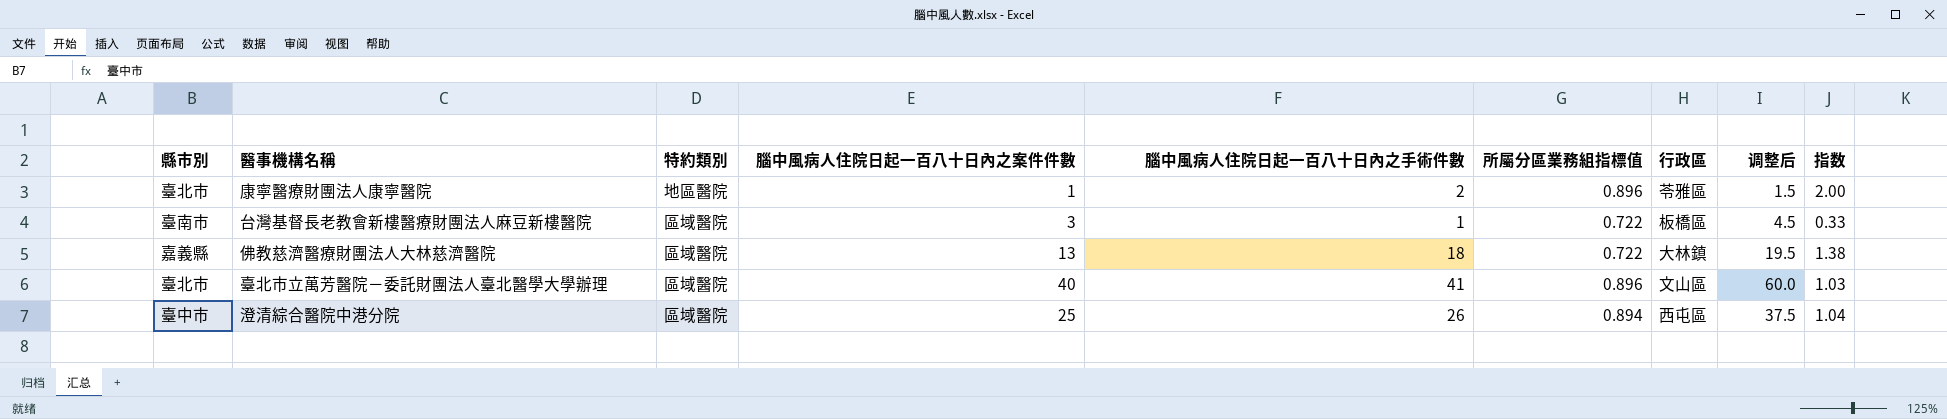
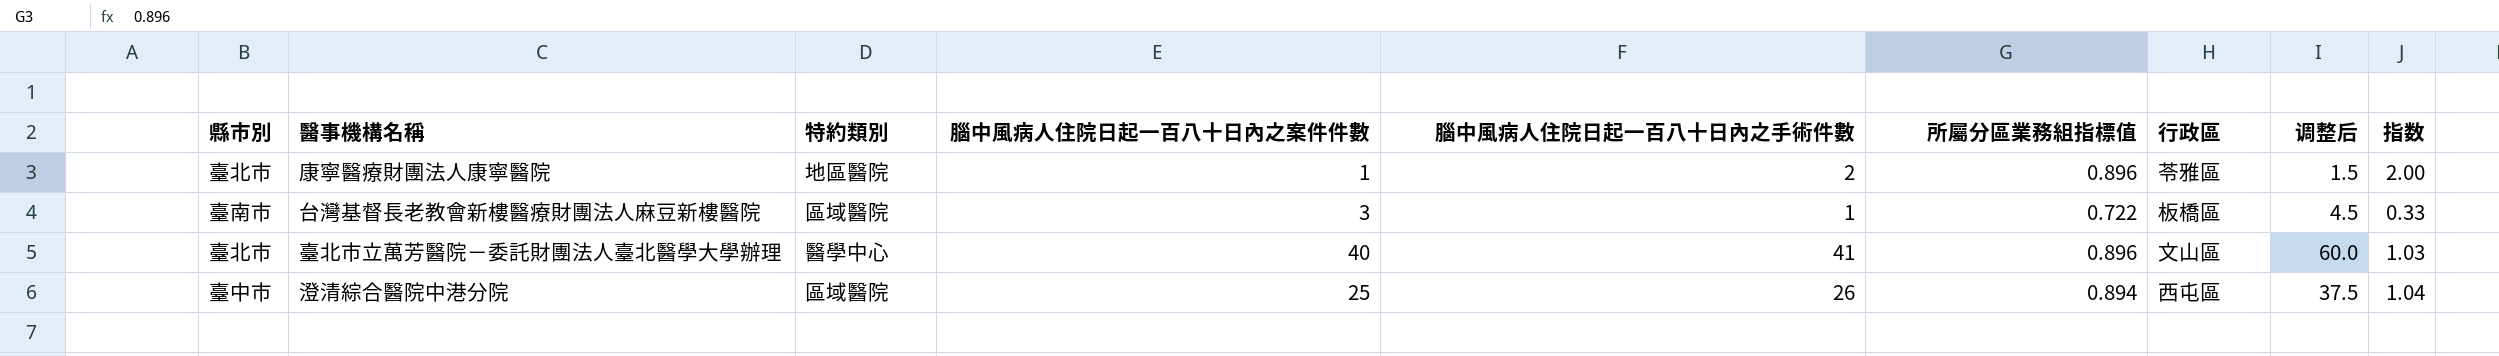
row 佛教慈濟醫療財團法人大林慈濟醫院: 嘉義縣 | 區域醫院 | 13 | 18 | 0.722 | 大林鎮 | 19.5 | 1.38 -> none
臺北市立萬芳醫院－委託財團法人臺北醫學大學辦理 | 特約類別: 區域醫院 -> 醫學中心

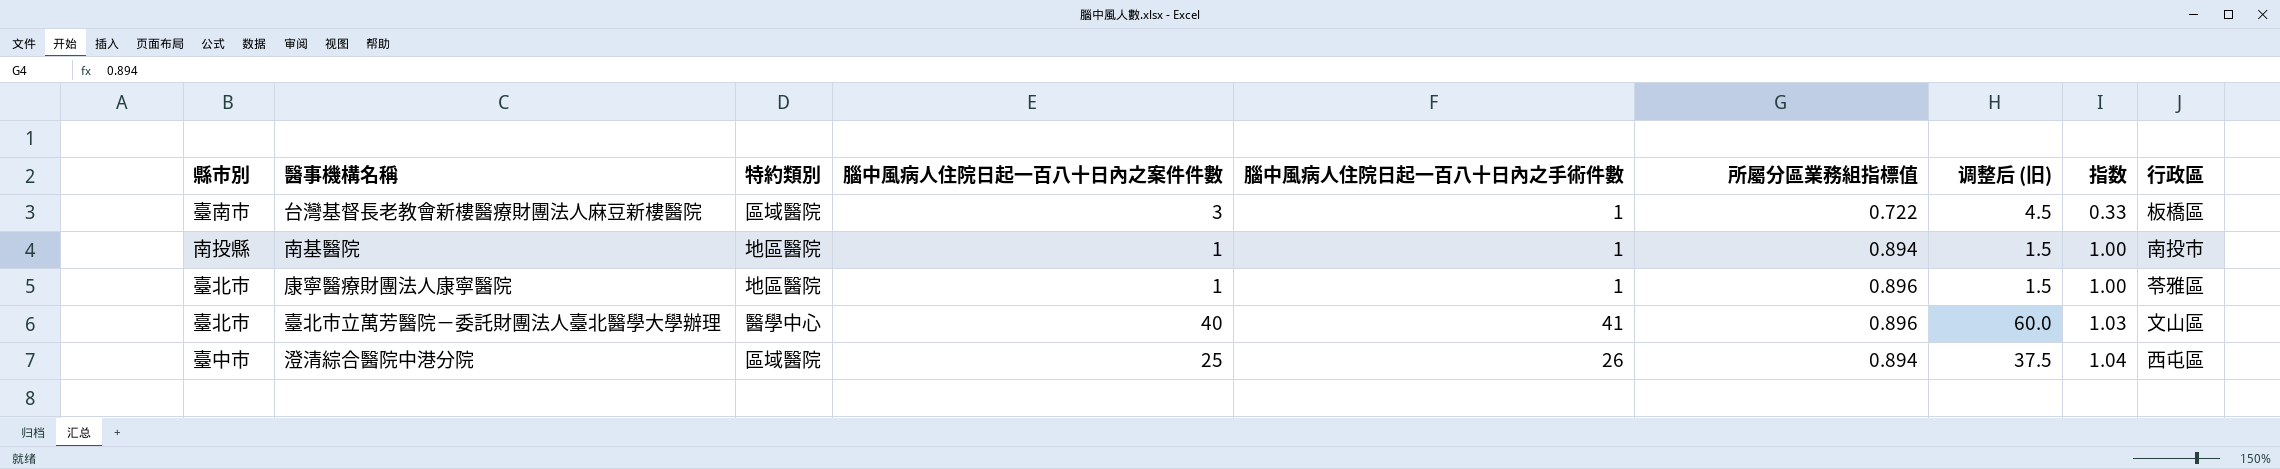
row order: none -> 指数 ascending
column name: 调整后 -> 调整后 (旧)
column 行政區 | position: 7 -> 9
row 南基醫院: none -> 南投縣 | 地區醫院 | 1 | 1 | 0.894 | 1.5 | 1.00 | 南投市
康寧醫療財團法人康寧醫院 | 腦中風病人住院日起一百八十日內之手術件數: 2 -> 1
康寧醫療財團法人康寧醫院 | 指数: 2.00 -> 1.00

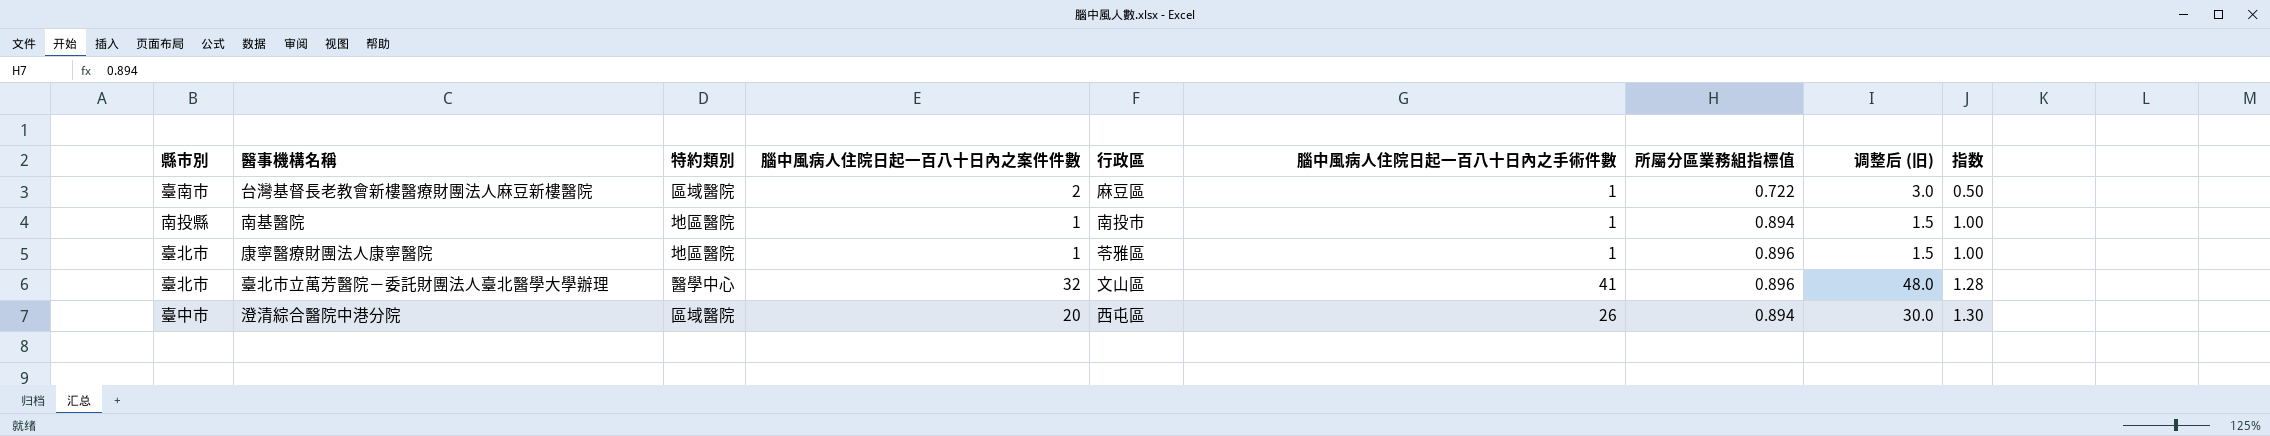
column 行政區 | position: 9 -> 5
台灣基督長老教會新樓醫療財團法人麻豆新樓醫院 | 腦中風病人住院日起一百八十日內之案件件數: 3 -> 2
台灣基督長老教會新樓醫療財團法人麻豆新樓醫院 | 行政區: 板橋區 -> 麻豆區
台灣基督長老教會新樓醫療財團法人麻豆新樓醫院 | 调整后 (旧): 4.5 -> 3.0
台灣基督長老教會新樓醫療財團法人麻豆新樓醫院 | 指数: 0.33 -> 0.50
臺北市立萬芳醫院－委託財團法人臺北醫學大學辦理 | 腦中風病人住院日起一百八十日內之案件件數: 40 -> 32
臺北市立萬芳醫院－委託財團法人臺北醫學大學辦理 | 调整后 (旧): 60.0 -> 48.0
臺北市立萬芳醫院－委託財團法人臺北醫學大學辦理 | 指数: 1.03 -> 1.28
澄清綜合醫院中港分院 | 腦中風病人住院日起一百八十日內之案件件數: 25 -> 20
澄清綜合醫院中港分院 | 调整后 (旧): 37.5 -> 30.0
澄清綜合醫院中港分院 | 指数: 1.04 -> 1.30

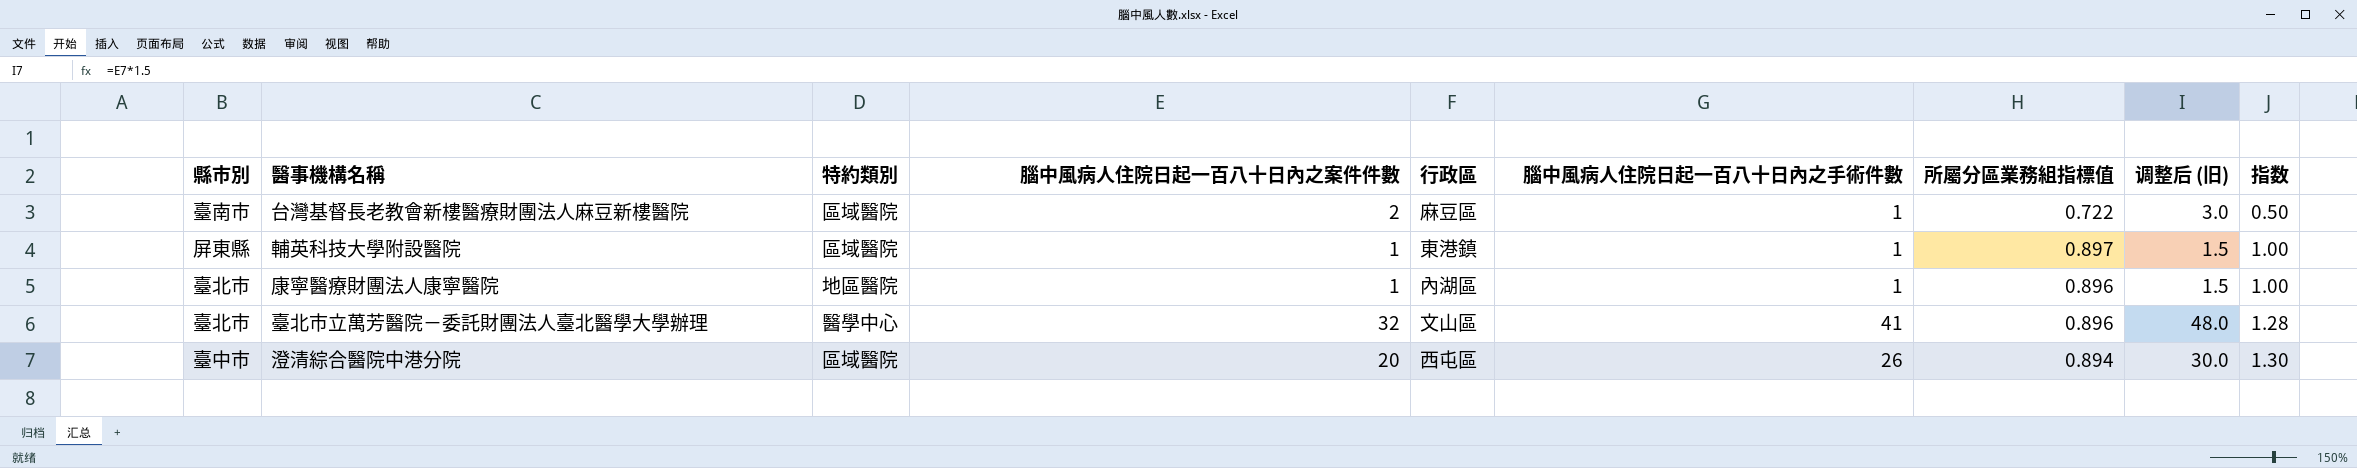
row 南基醫院: 南投縣 | 地區醫院 | 1 | 南投市 | 1 | 0.894 | 1.5 | 1.00 -> none
row 輔英科技大學附設醫院: none -> 屏東縣 | 區域醫院 | 1 | 東港鎮 | 1 | 0.897 | 1.5 | 1.00
康寧醫療財團法人康寧醫院 | 行政區: 苓雅區 -> 內湖區

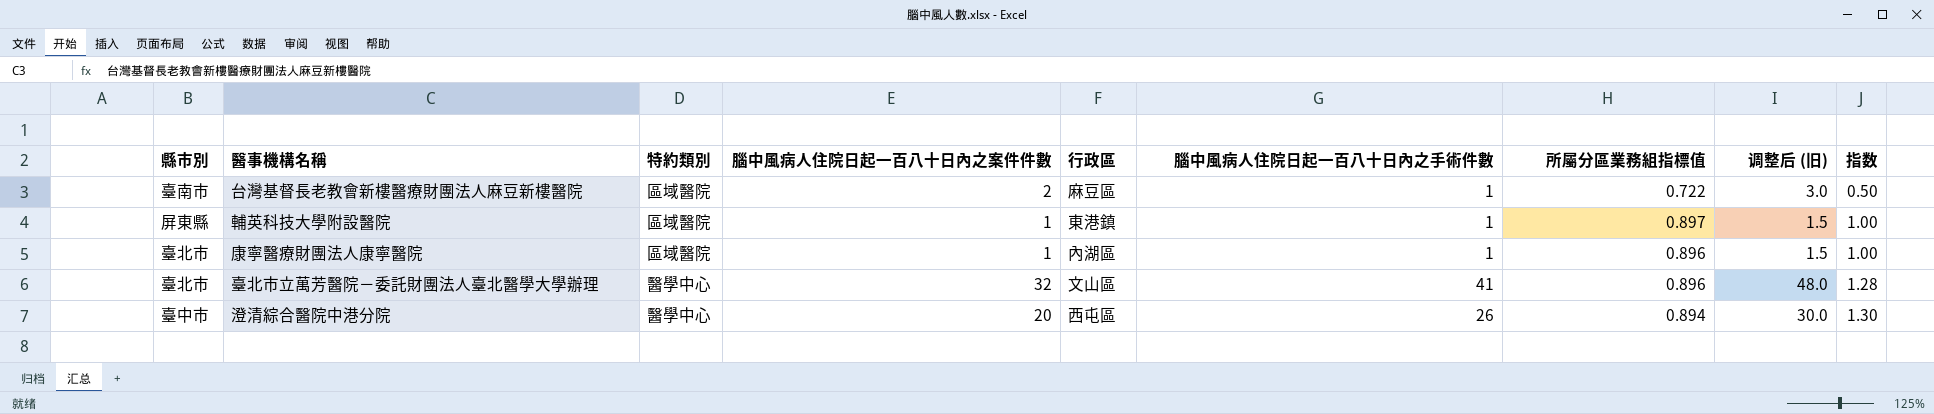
康寧醫療財團法人康寧醫院 | 特約類別: 地區醫院 -> 區域醫院
澄清綜合醫院中港分院 | 特約類別: 區域醫院 -> 醫學中心

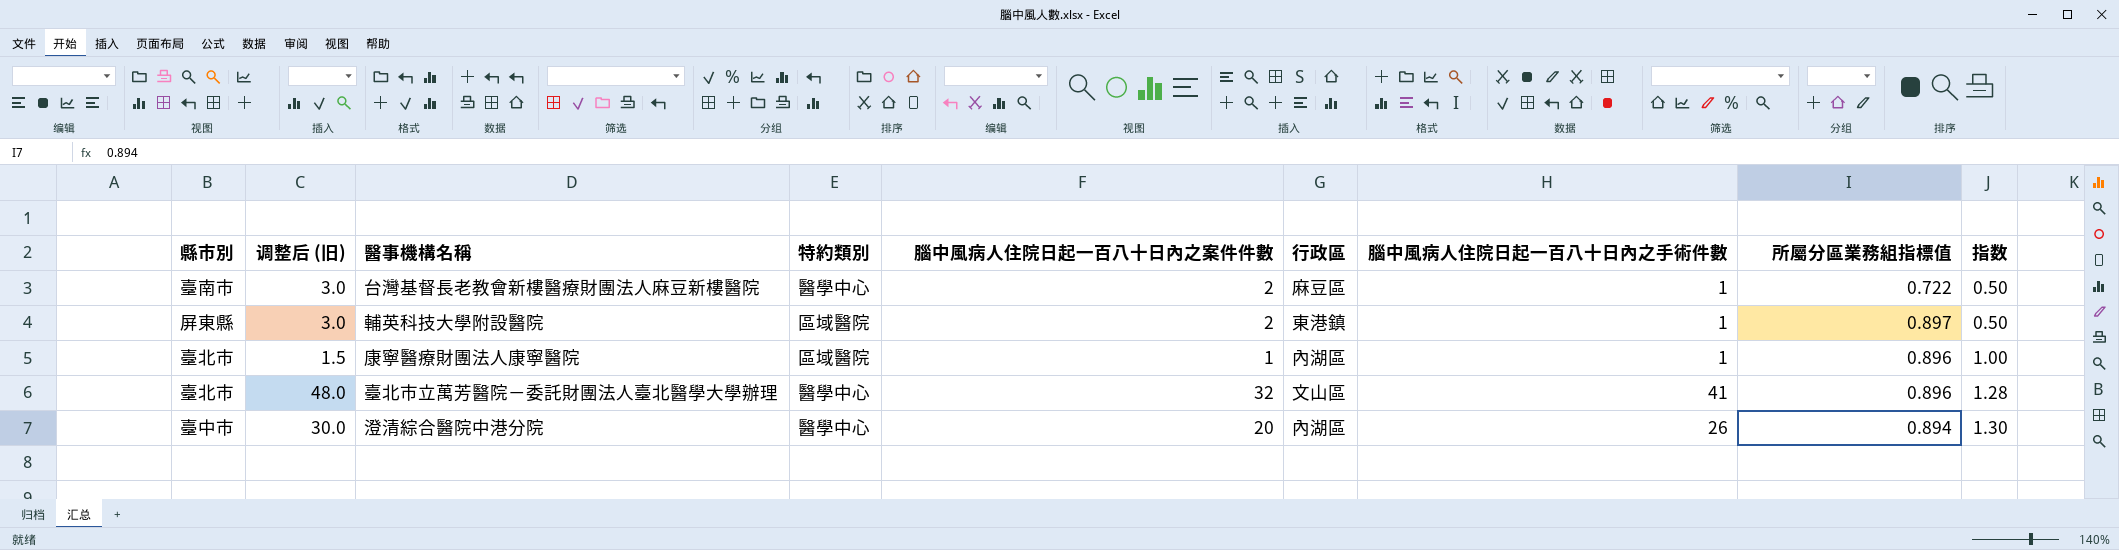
column 调整后 (旧) | position: 8 -> 2
台灣基督長老教會新樓醫療財團法人麻豆新樓醫院 | 特約類別: 區域醫院 -> 醫學中心
輔英科技大學附設醫院 | 调整后 (旧): 1.5 -> 3.0
輔英科技大學附設醫院 | 腦中風病人住院日起一百八十日內之案件件數: 1 -> 2
輔英科技大學附設醫院 | 指数: 1.00 -> 0.50
澄清綜合醫院中港分院 | 行政區: 西屯區 -> 內湖區

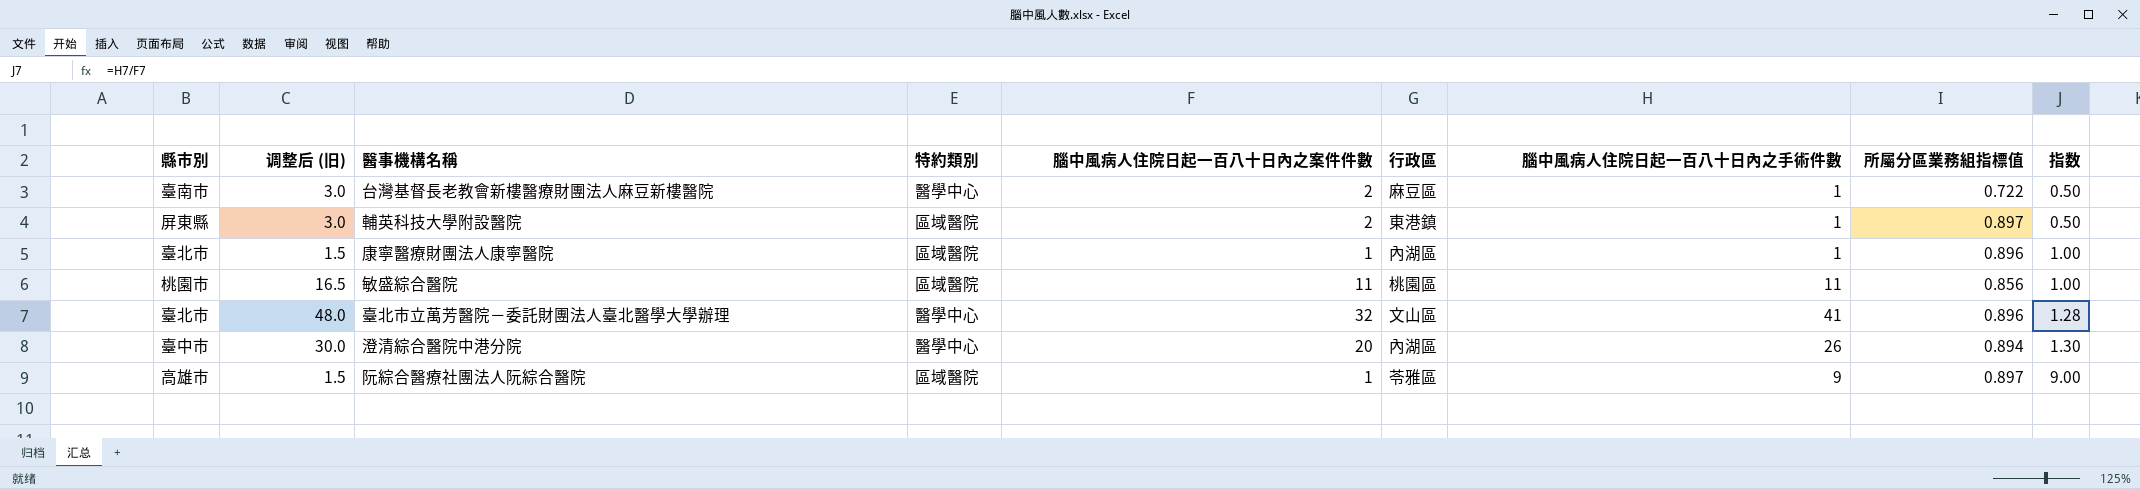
row 敏盛綜合醫院: none -> 桃園市 | 16.5 | 區域醫院 | 11 | 桃園區 | 11 | 0.856 | 1.00
row 阮綜合醫療社團法人阮綜合醫院: none -> 高雄市 | 1.5 | 區域醫院 | 1 | 苓雅區 | 9 | 0.897 | 9.00

